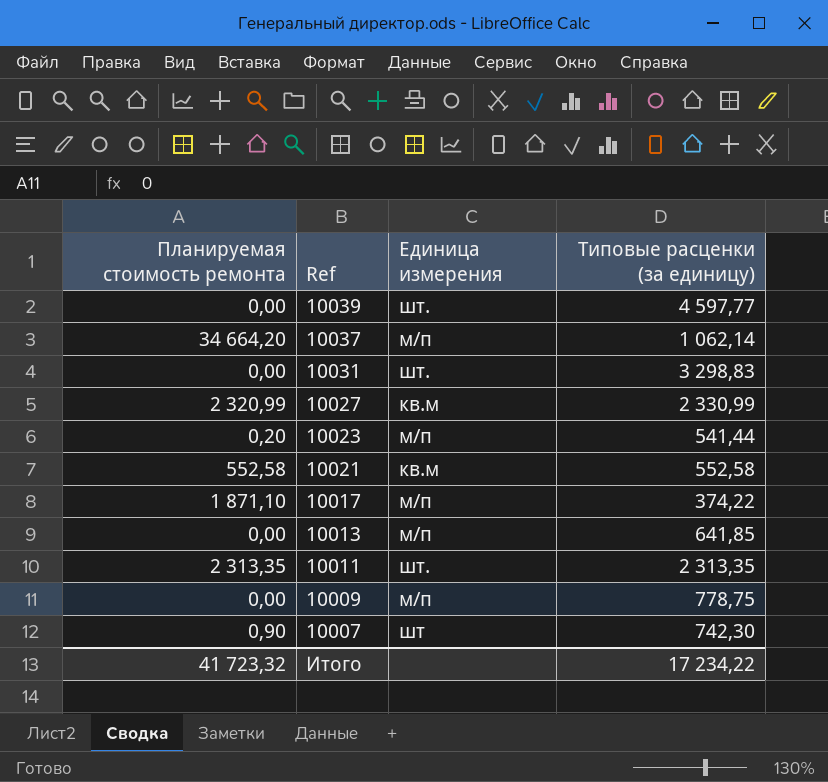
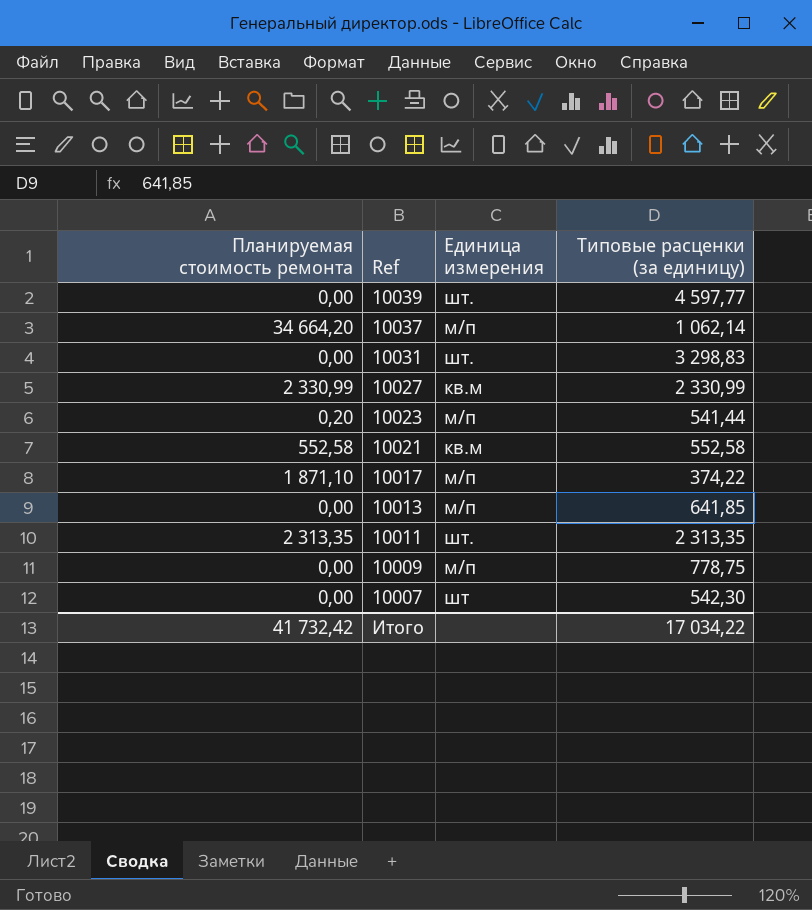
10027 | Планируемая стоимость ремонта: 2 320,99 -> 2 330,99
10007 | Планируемая стоимость ремонта: 0,90 -> 0,00
10007 | Типовые расценки (за единицу): 742,30 -> 542,30
Итого | Планируемая стоимость ремонта: 41 723,32 -> 41 732,42
Итого | Типовые расценки (за единицу): 17 234,22 -> 17 034,22

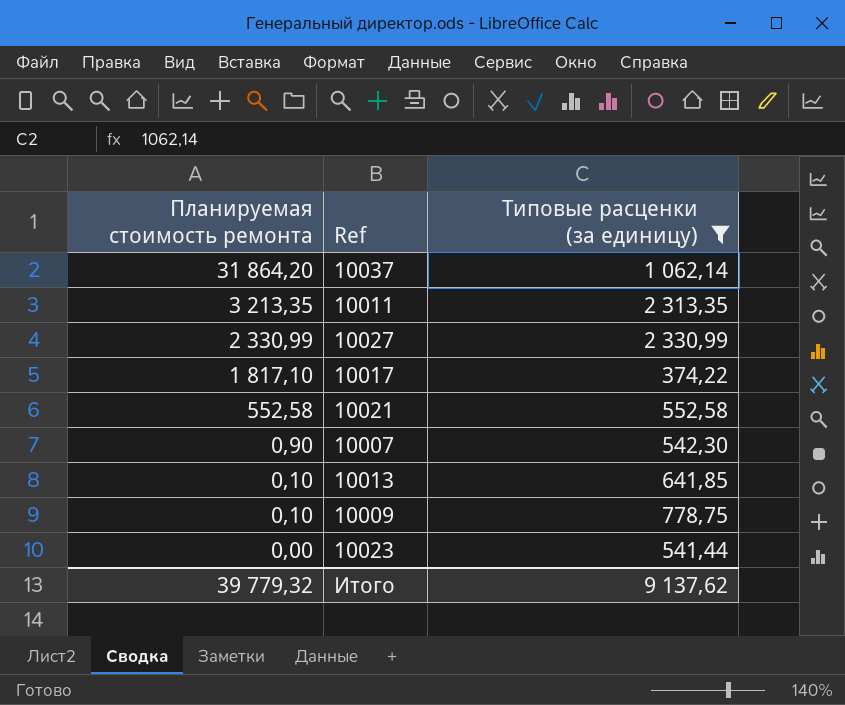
filter: none -> Типовые расценки (за единицу) <= 2 330,99
row order: Ref descending -> Планируемая стоимость ремонта descending
column Единица измерения | position: 3 -> none
10037 | Планируемая стоимость ремонта: 34 664,20 -> 31 864,20
10011 | Планируемая стоимость ремонта: 2 313,35 -> 3 213,35
10017 | Планируемая стоимость ремонта: 1 871,10 -> 1 817,10
10007 | Планируемая стоимость ремонта: 0,00 -> 0,90
10013 | Планируемая стоимость ремонта: 0,00 -> 0,10
10009 | Планируемая стоимость ремонта: 0,00 -> 0,10
10023 | Планируемая стоимость ремонта: 0,20 -> 0,00
Итого | Планируемая стоимость ремонта: 41 732,42 -> 39 779,32
Итого | Типовые расценки (за единицу): 17 034,22 -> 9 137,62

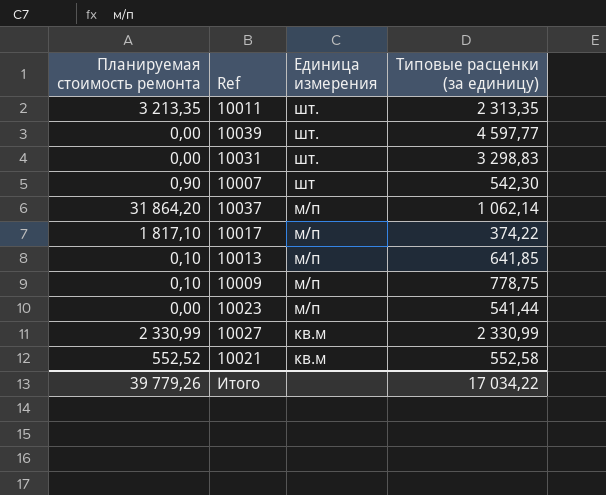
filter: Типовые расценки (за единицу) <= 2 330,99 -> none
row order: Планируемая стоимость ремонта descending -> Единица измерения descending
column Единица измерения | position: none -> 3
10021 | Планируемая стоимость ремонта: 552,58 -> 552,52
Итого | Планируемая стоимость ремонта: 39 779,32 -> 39 779,26
Итого | Типовые расценки (за единицу): 9 137,62 -> 17 034,22

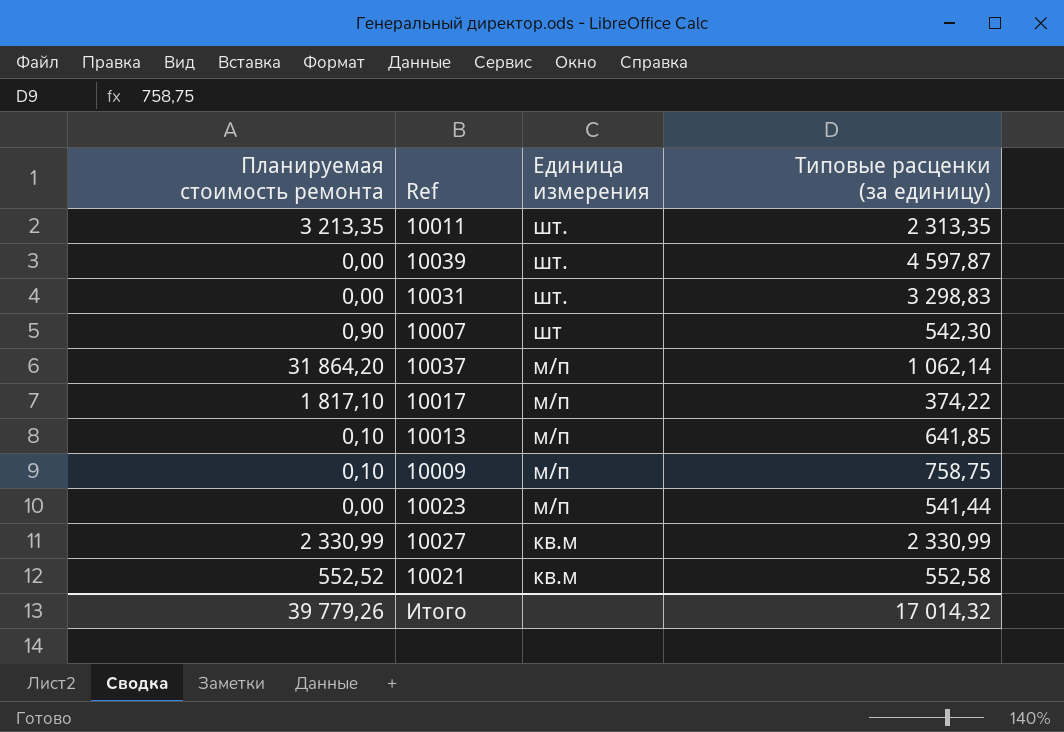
10039 | Типовые расценки (за единицу): 4 597,77 -> 4 597,87
10009 | Типовые расценки (за единицу): 778,75 -> 758,75
Итого | Типовые расценки (за единицу): 17 034,22 -> 17 014,32

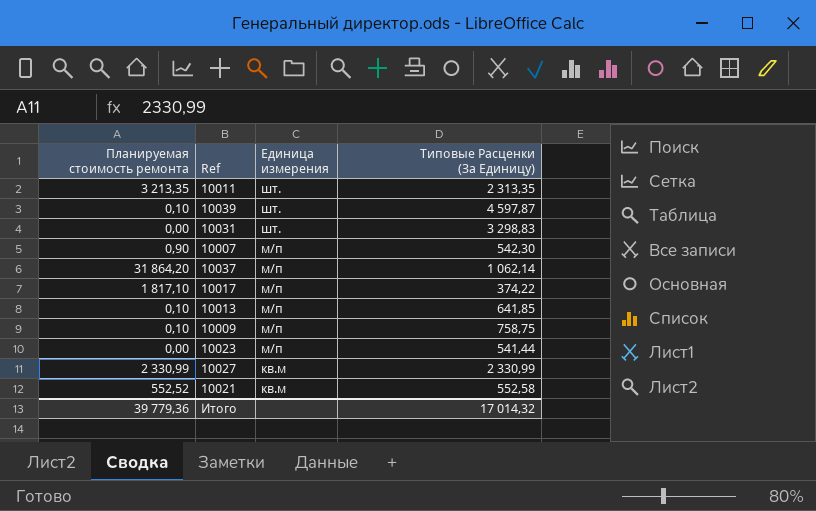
column name: Типовые расценки (за единицу) -> Типовые Расценки (За Единицу)
10039 | Планируемая стоимость ремонта: 0,00 -> 0,10
10007 | Единица измерения: шт -> м/п
Итого | Планируемая стоимость ремонта: 39 779,26 -> 39 779,36

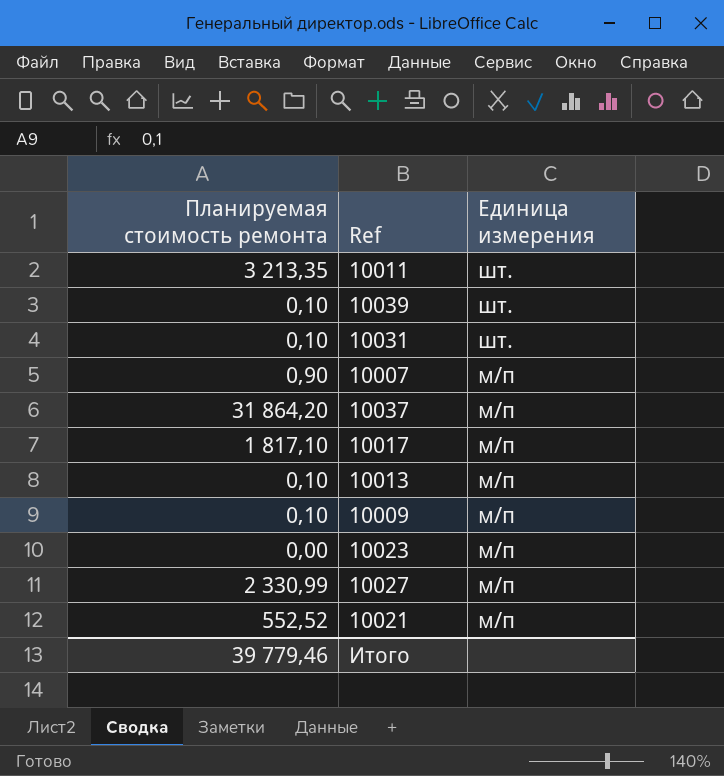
column Типовые Расценки (За Единицу) | position: 4 -> none
10031 | Планируемая стоимость ремонта: 0,00 -> 0,10
10027 | Единица измерения: кв.м -> м/п
10021 | Единица измерения: кв.м -> м/п
Итого | Планируемая стоимость ремонта: 39 779,36 -> 39 779,46

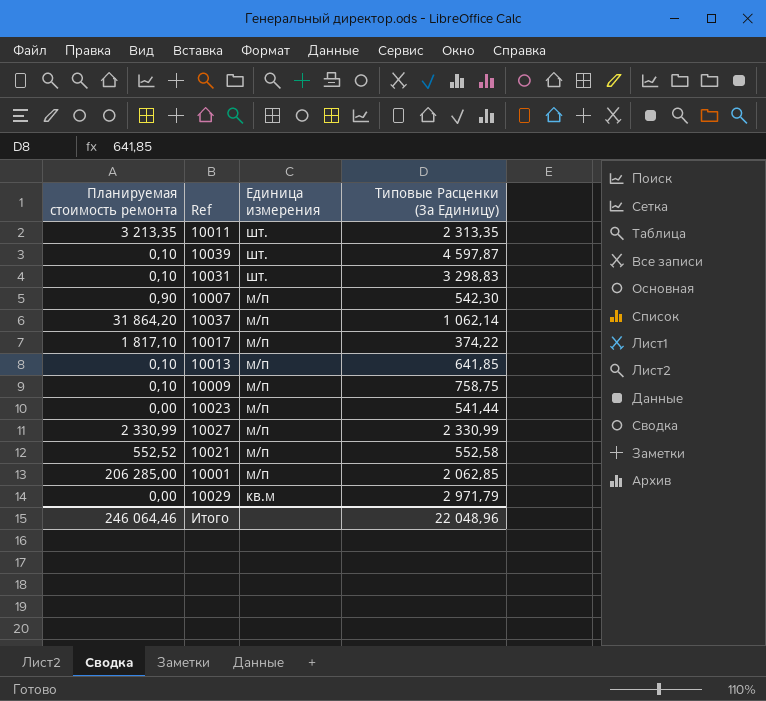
column Типовые Расценки (За Единицу) | position: none -> 4
row 10001: none -> 206 285,00 | м/п | 2 062,85
row 10029: none -> 0,00 | кв.м | 2 971,79
Итого | Планируемая стоимость ремонта: 39 779,46 -> 246 064,46

